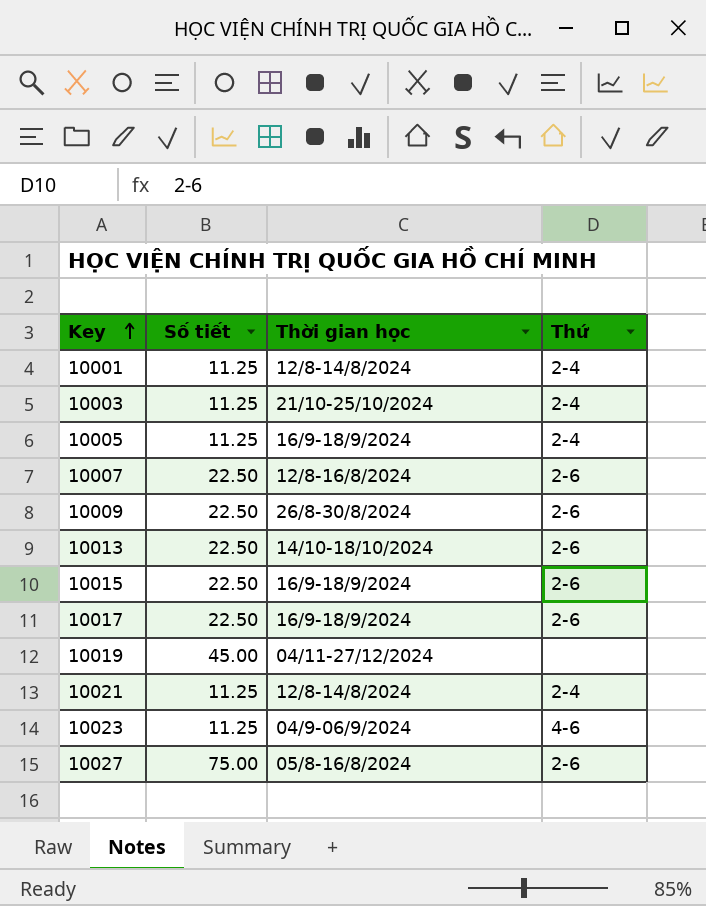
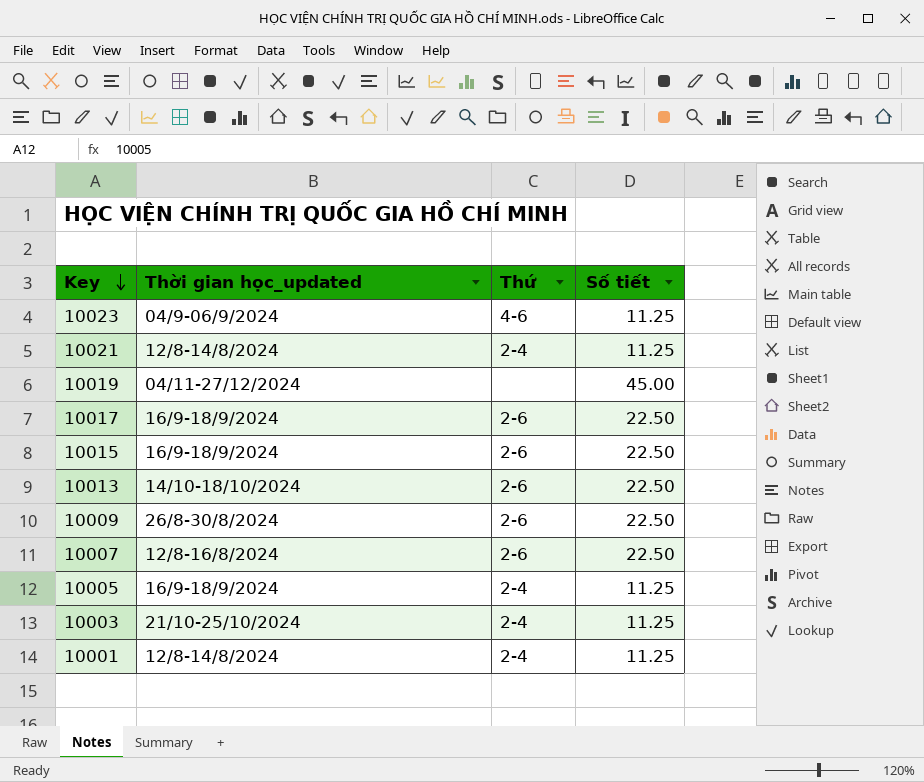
row order: Key ascending -> Key descending
column name: Thời gian học -> Thời gian học_updated
column Số tiết | position: 2 -> 4
row 10027: 75.00 | 05/8-16/8/2024 | 2-6 -> none

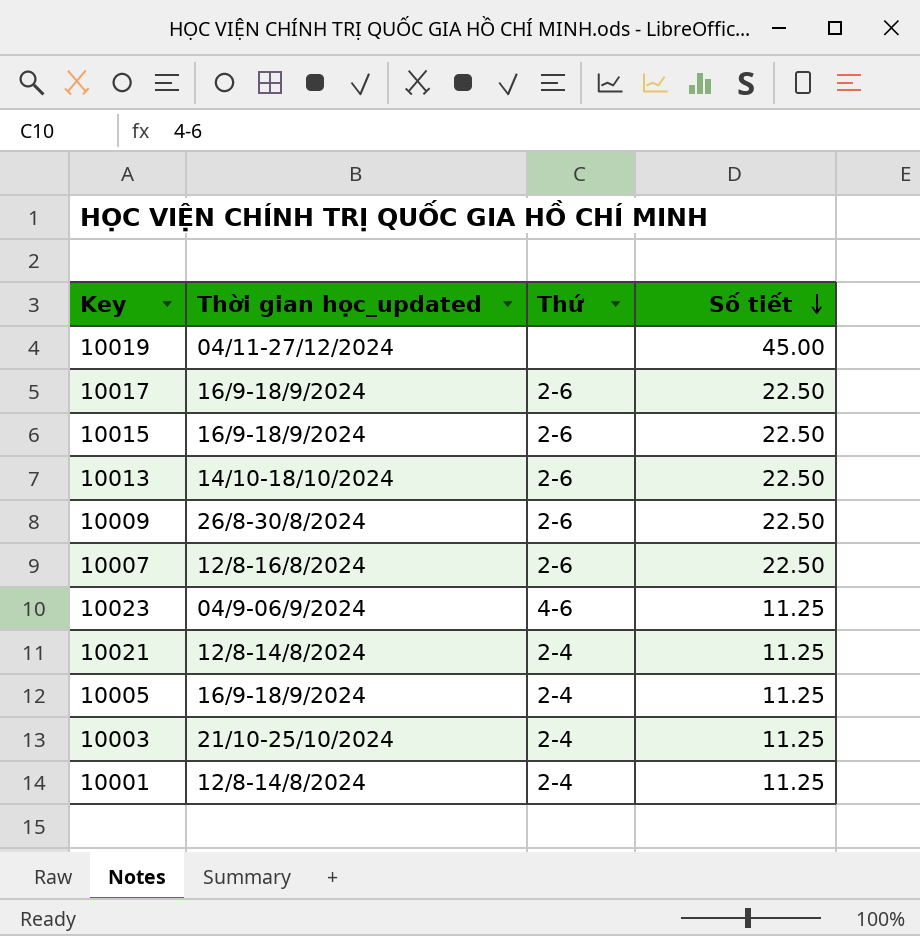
row order: Key descending -> Số tiết descending

